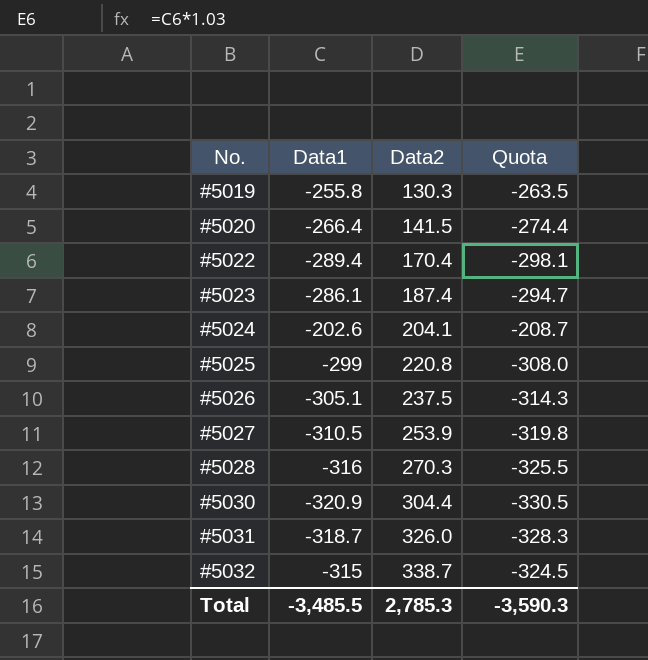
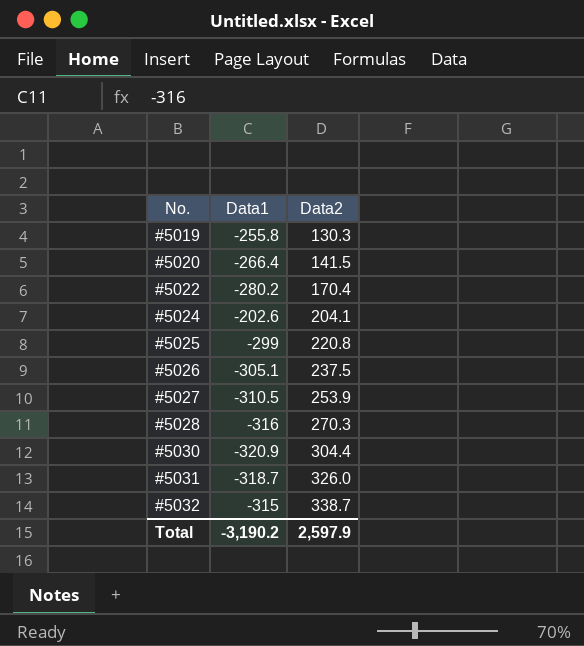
column Quota | formula: [Data1] * 1.03 -> none
row #5023: -286.1 | 187.4 | -294.7 -> none
#5022 | Data1: -289.4 -> -280.2
Total | Data1: -3,485.5 -> -3,190.2
Total | Data2: 2,785.3 -> 2,597.9

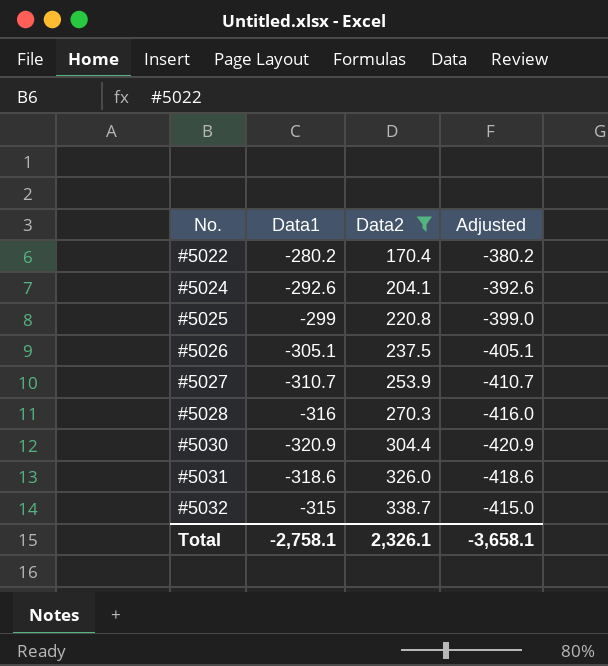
filter: none -> Data2 >= 170.4
column Adjusted | formula: none -> [Data1] - 100
#5024 | Data1: -202.6 -> -292.6
#5027 | Data1: -310.5 -> -310.7
#5031 | Data1: -318.7 -> -318.6
Total | Data1: -3,190.2 -> -2,758.1
Total | Data2: 2,597.9 -> 2,326.1

